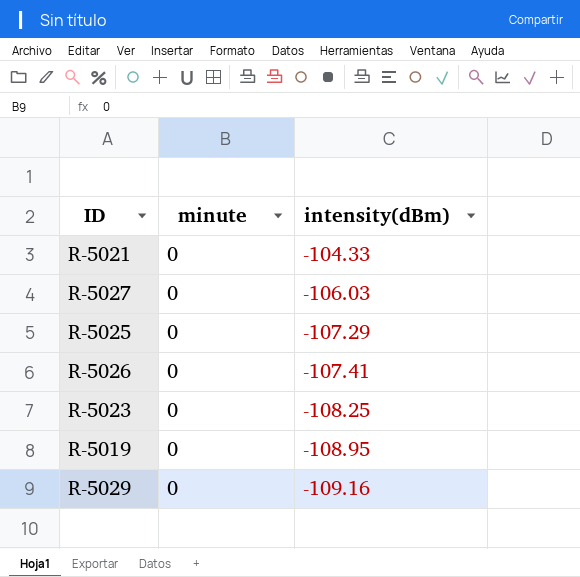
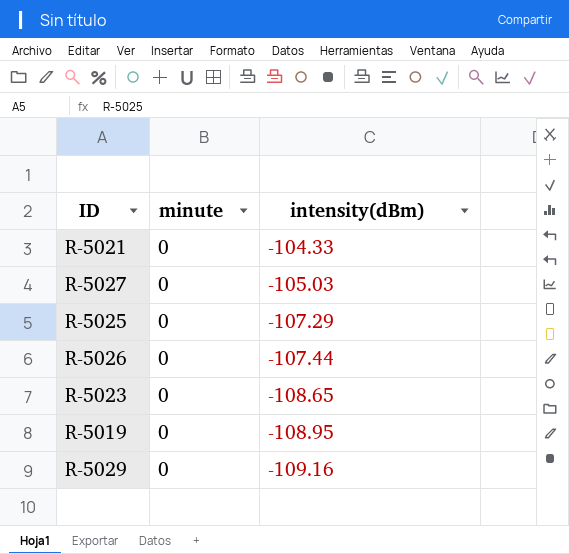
R-5027 | intensity(dBm): -106.03 -> -105.03
R-5026 | intensity(dBm): -107.41 -> -107.44
R-5023 | intensity(dBm): -108.25 -> -108.65

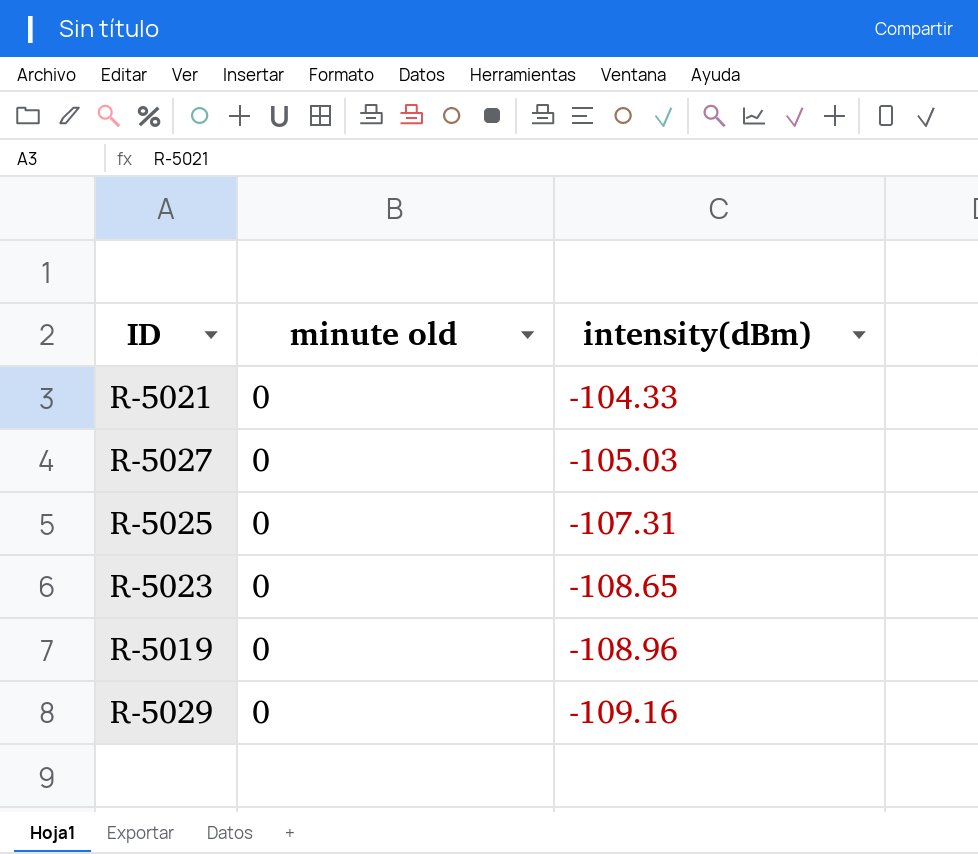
column name: minute -> minute old
row R-5026: 0 | -107.44 -> none
R-5025 | intensity(dBm): -107.29 -> -107.31
R-5019 | intensity(dBm): -108.95 -> -108.96

